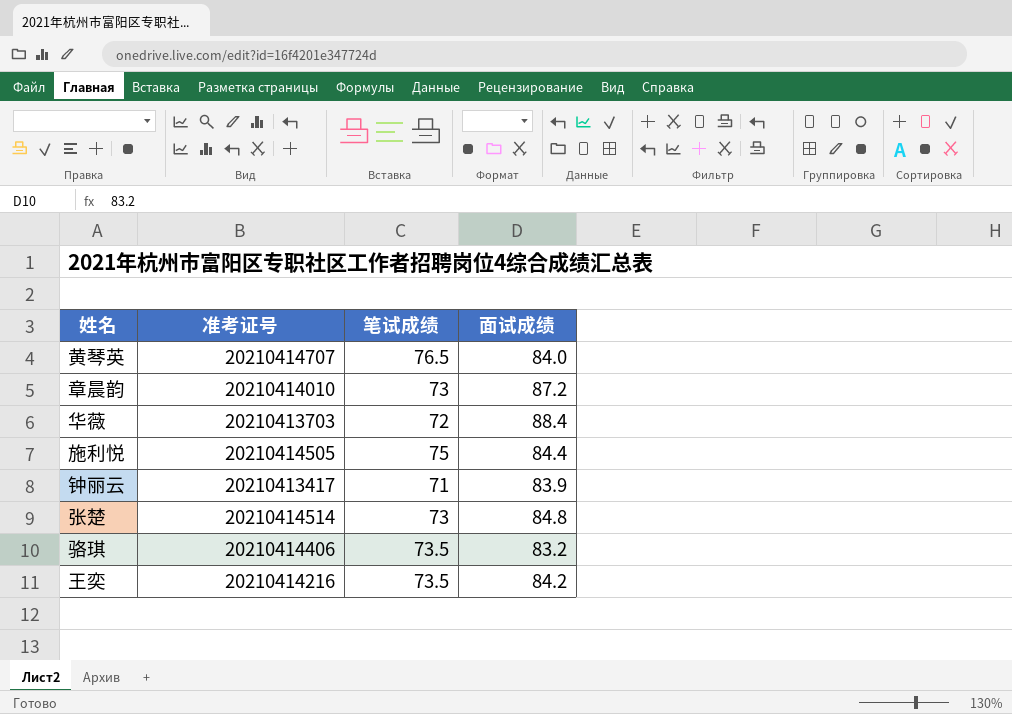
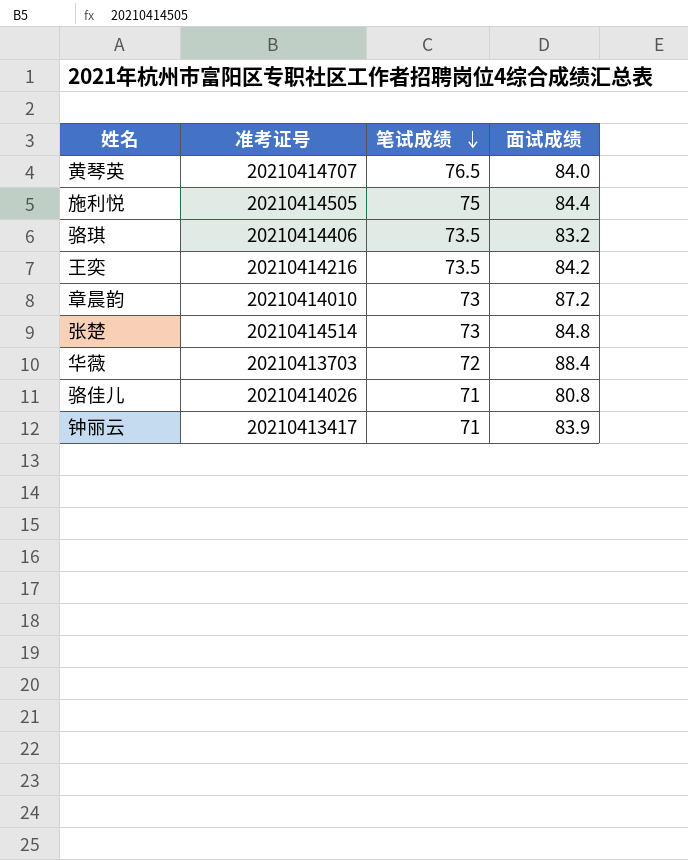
row order: none -> 笔试成绩 descending
row 骆佳儿: none -> 20210414026 | 71 | 80.8

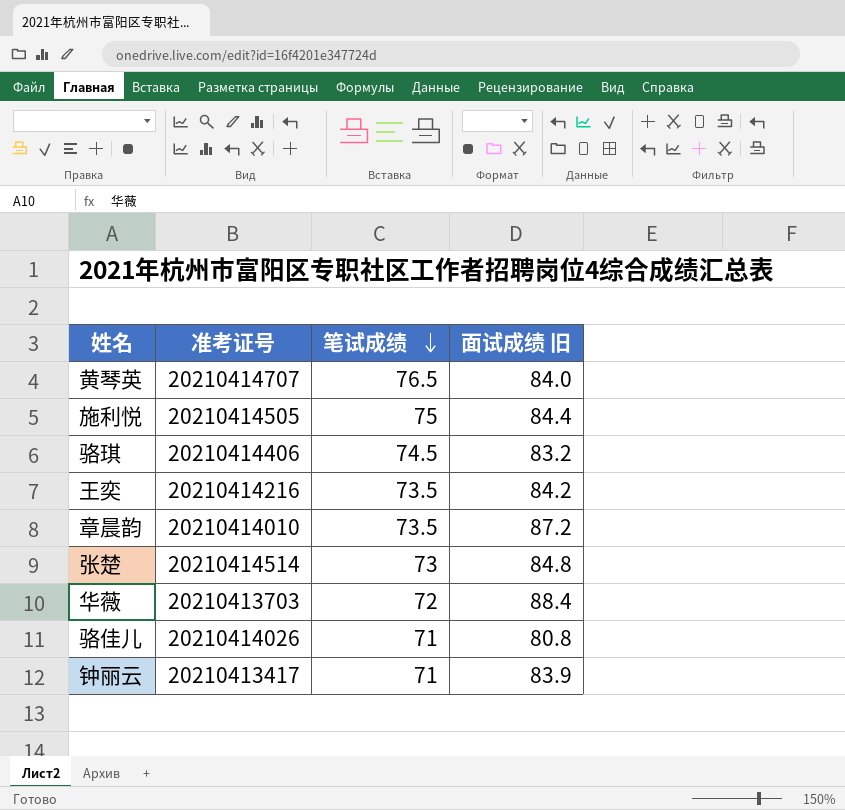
column name: 面试成绩 -> 面试成绩 旧
骆琪 | 笔试成绩: 73.5 -> 74.5
章晨韵 | 笔试成绩: 73 -> 73.5

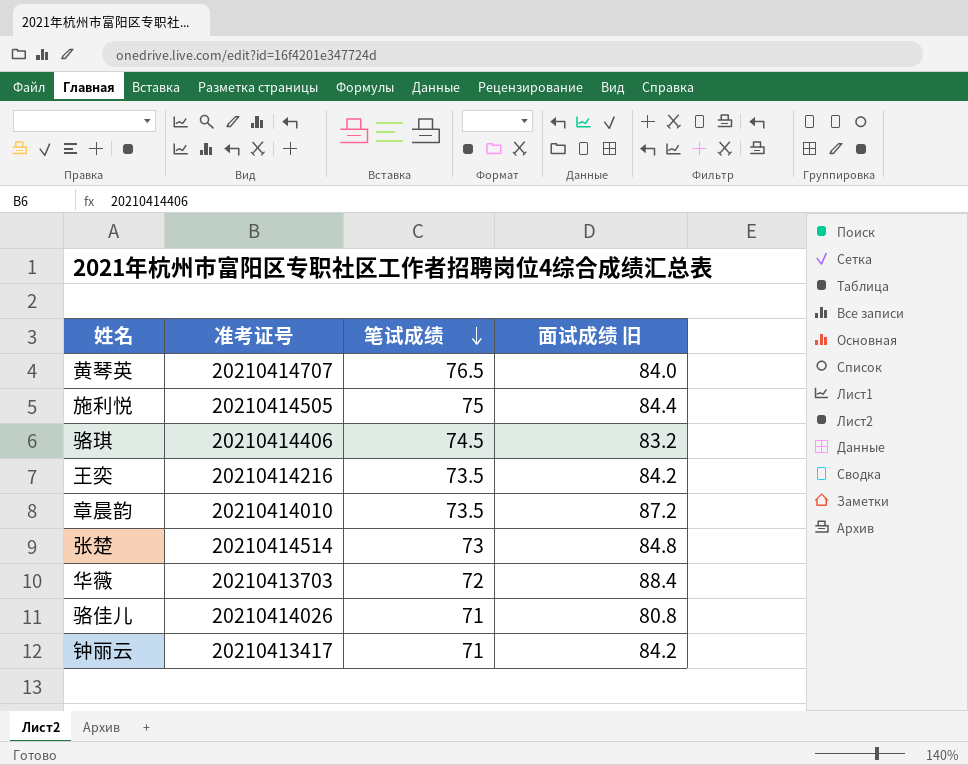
钟丽云 | 面试成绩 旧: 83.9 -> 84.2

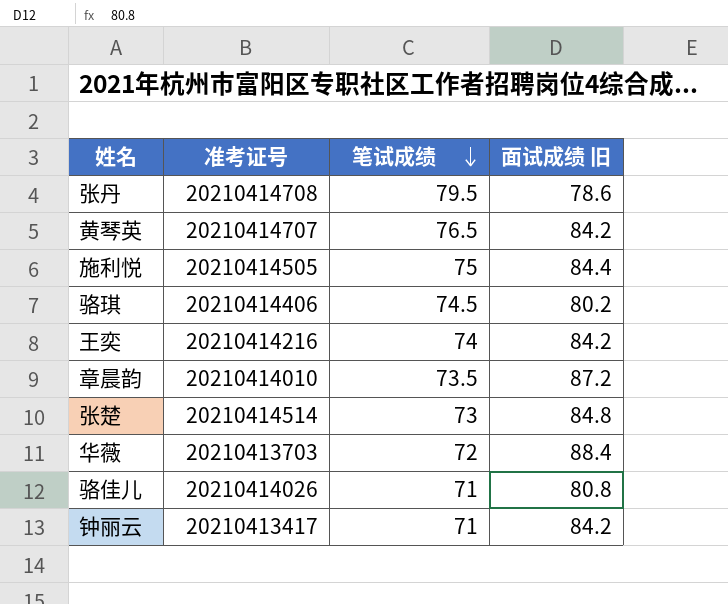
row 张丹: none -> 20210414708 | 79.5 | 78.6
黄琴英 | 面试成绩 旧: 84.0 -> 84.2
骆琪 | 面试成绩 旧: 83.2 -> 80.2
王奕 | 笔试成绩: 73.5 -> 74

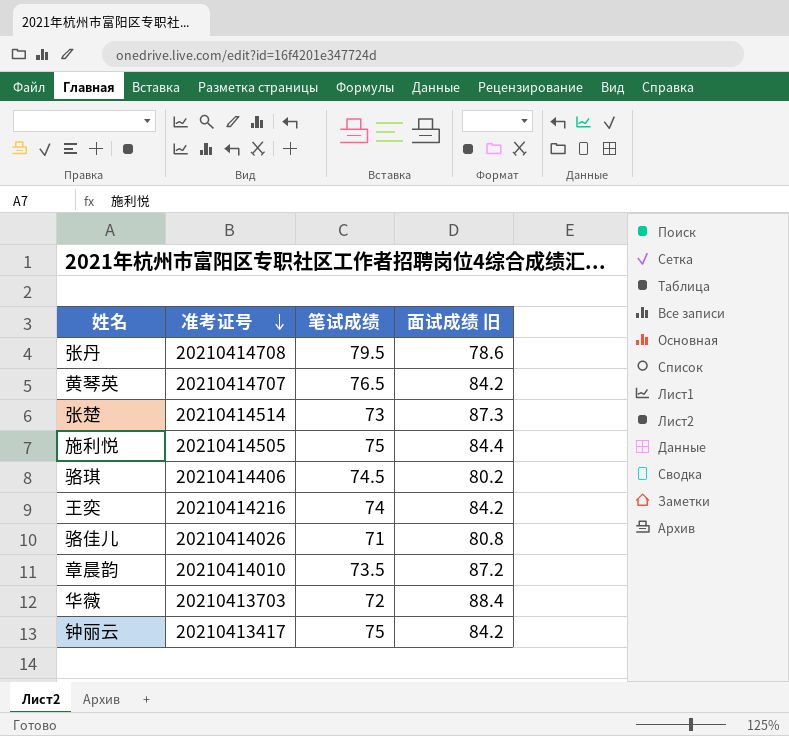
row order: 笔试成绩 descending -> 准考证号 descending
张楚 | 面试成绩 旧: 84.8 -> 87.3
钟丽云 | 笔试成绩: 71 -> 75

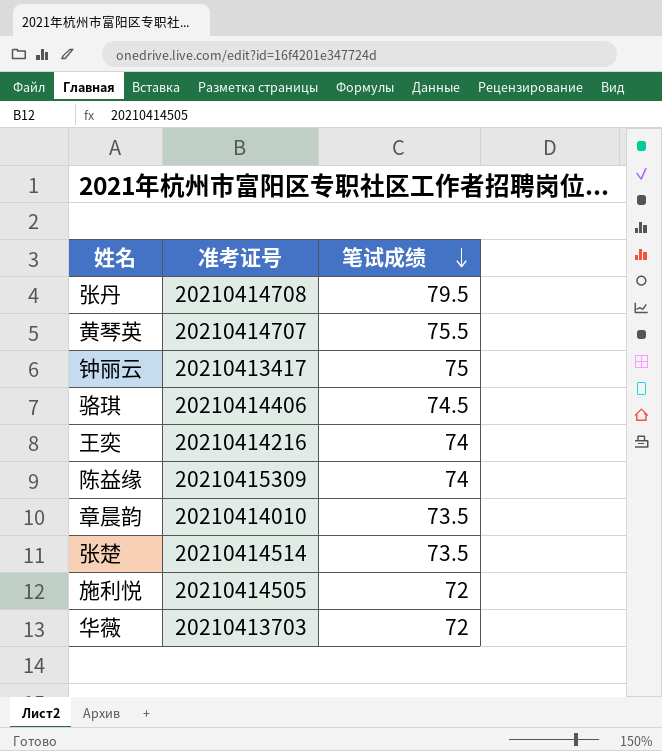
row order: 准考证号 descending -> 笔试成绩 descending
column 面试成绩 旧 | position: 4 -> none
row 骆佳儿: 20210414026 | 71 | 80.8 -> none
黄琴英 | 笔试成绩: 76.5 -> 75.5
row 陈益缘: none -> 20210415309 | 74
张楚 | 笔试成绩: 73 -> 73.5
施利悦 | 笔试成绩: 75 -> 72

